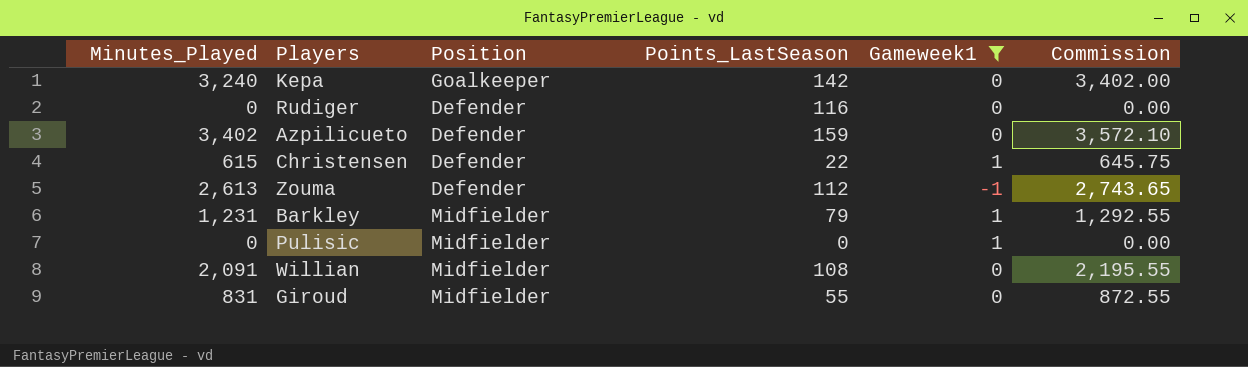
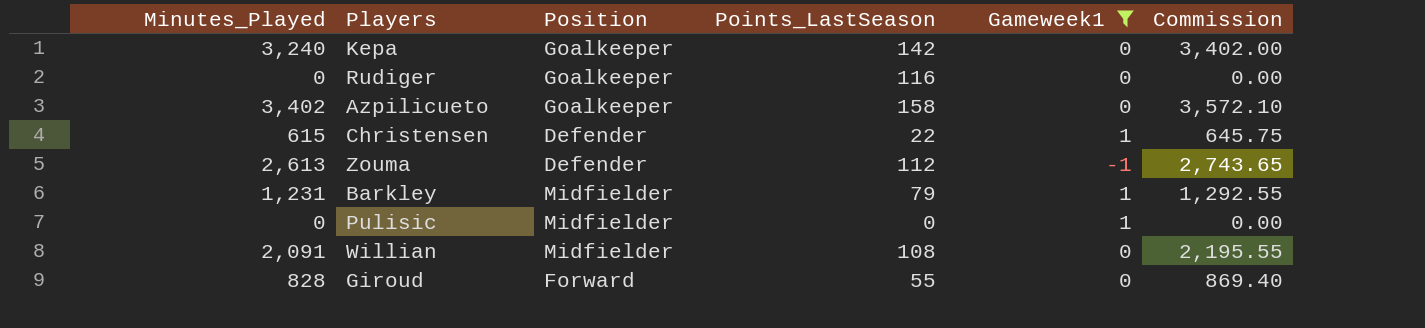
Rudiger | Position: Defender -> Goalkeeper
Azpilicueto | Position: Defender -> Goalkeeper
Azpilicueto | Points_LastSeason: 159 -> 158
Giroud | Minutes_Played: 831 -> 828
Giroud | Position: Midfielder -> Forward
Giroud | Commission: 872.55 -> 869.40

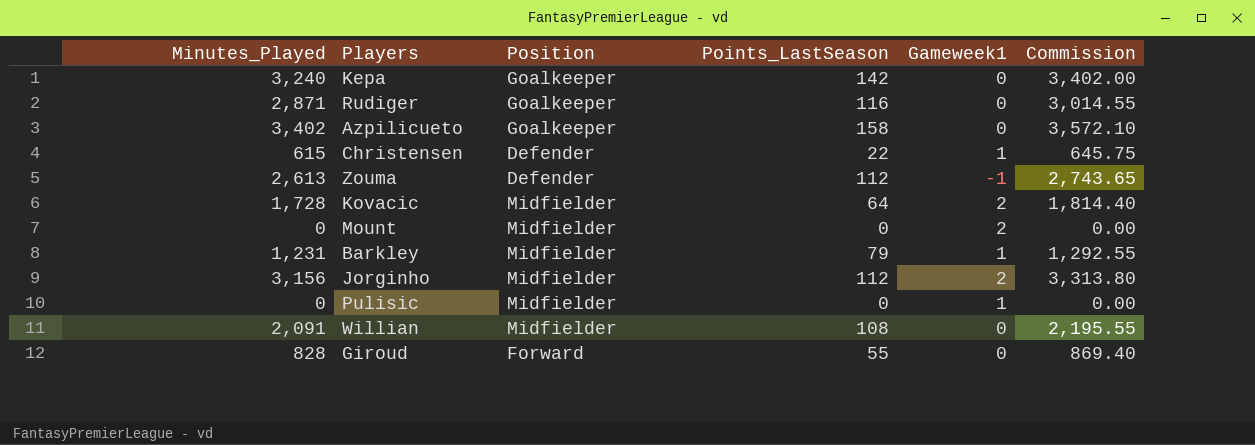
filter: Gameweek1 != 2 -> none
Rudiger | Minutes_Played: 0 -> 2,871
Rudiger | Commission: 0.00 -> 3,014.55

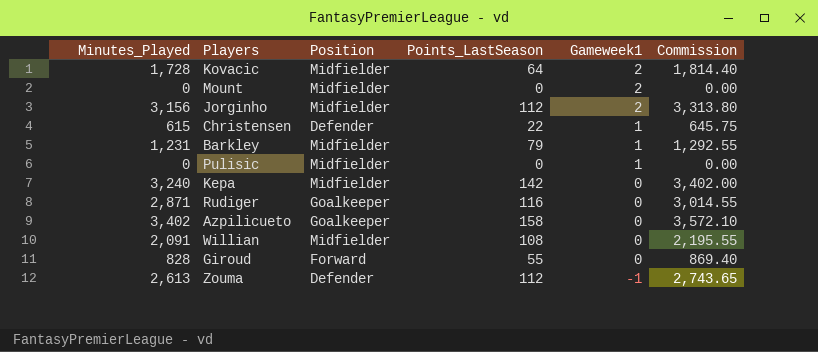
row order: none -> Gameweek1 descending
Kepa | Position: Goalkeeper -> Midfielder

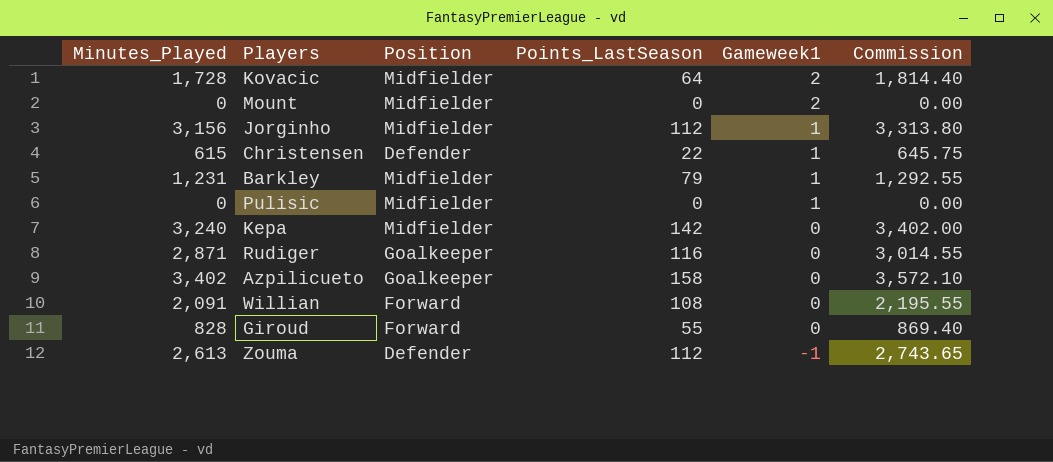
Jorginho | Gameweek1: 2 -> 1
Willian | Position: Midfielder -> Forward

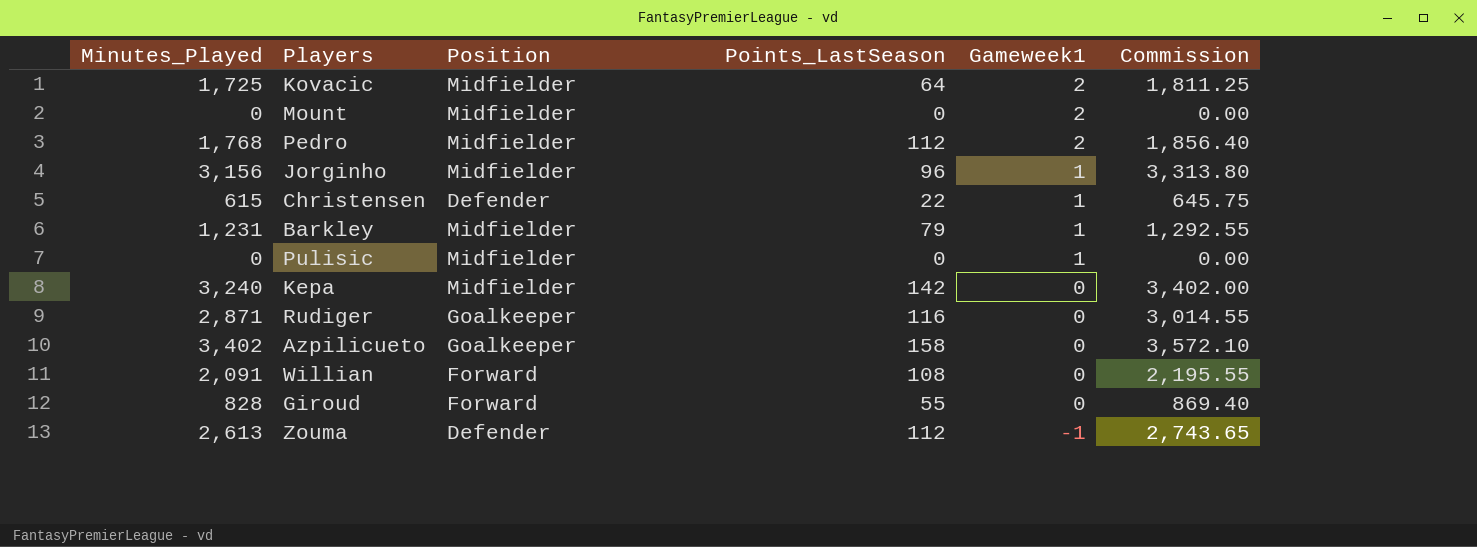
Kovacic | Minutes_Played: 1,728 -> 1,725
Kovacic | Commission: 1,814.40 -> 1,811.25
row Pedro: none -> 1,768 | Midfielder | 112 | 2 | 1,856.40
Jorginho | Points_LastSeason: 112 -> 96

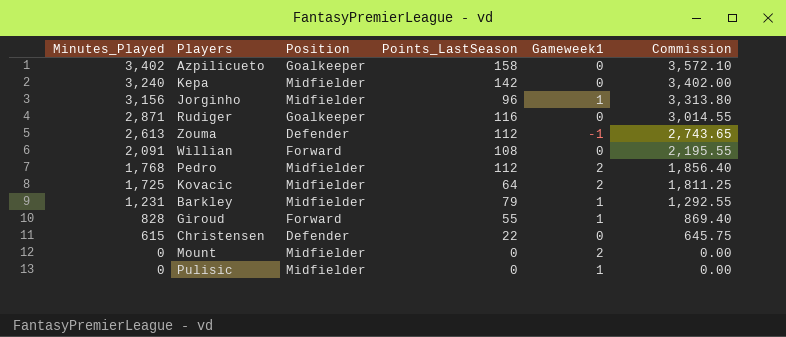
row order: Gameweek1 descending -> Minutes_Played descending
Giroud | Gameweek1: 0 -> 1
Christensen | Gameweek1: 1 -> 0

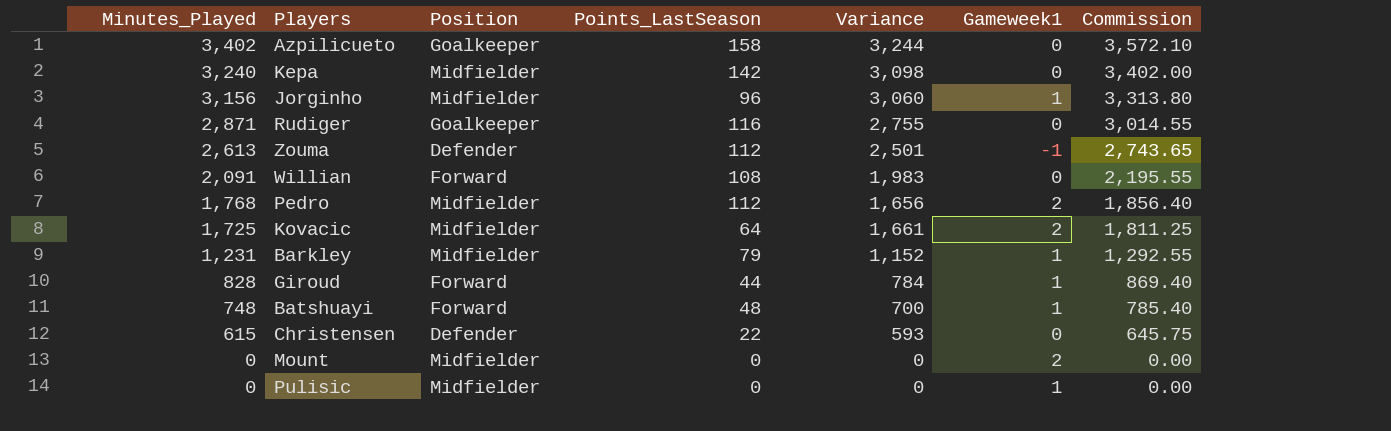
column Variance | formula: none -> [Minutes_Played] - [Points_LastSeason]
Giroud | Points_LastSeason: 55 -> 44
row Batshuayi: none -> 748 | Forward | 48 | 700 | 1 | 785.40

